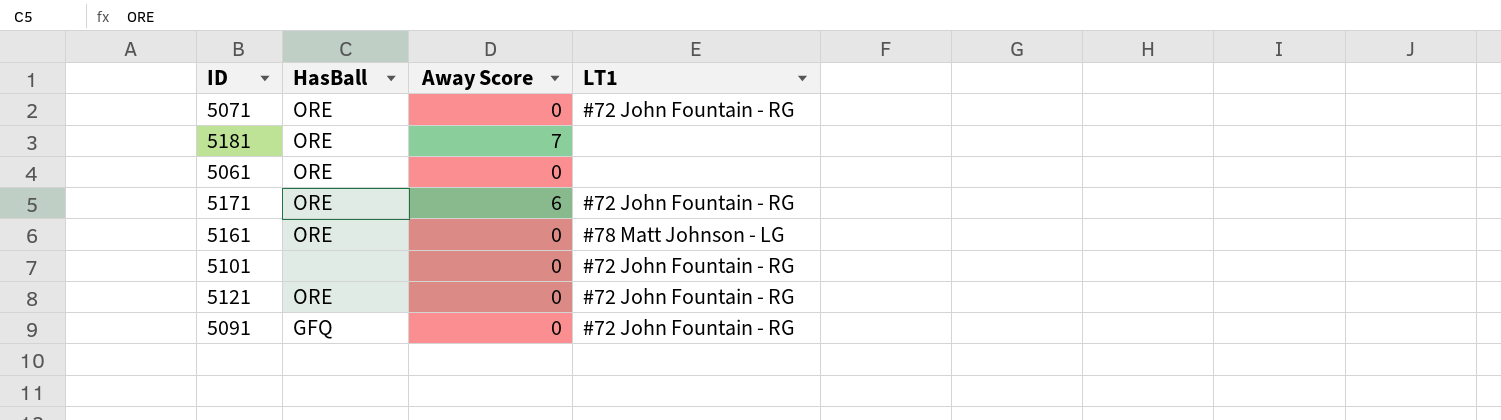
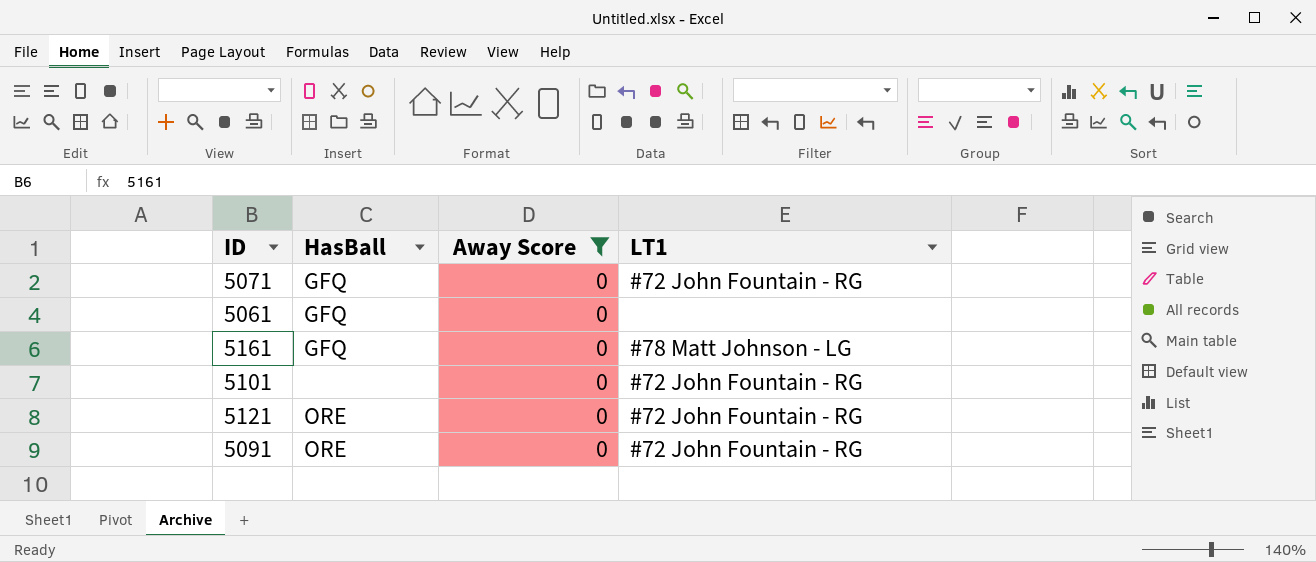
filter: none -> Away Score = 0
5071 | HasBall: ORE -> GFQ
5061 | HasBall: ORE -> GFQ
5161 | HasBall: ORE -> GFQ
5091 | HasBall: GFQ -> ORE

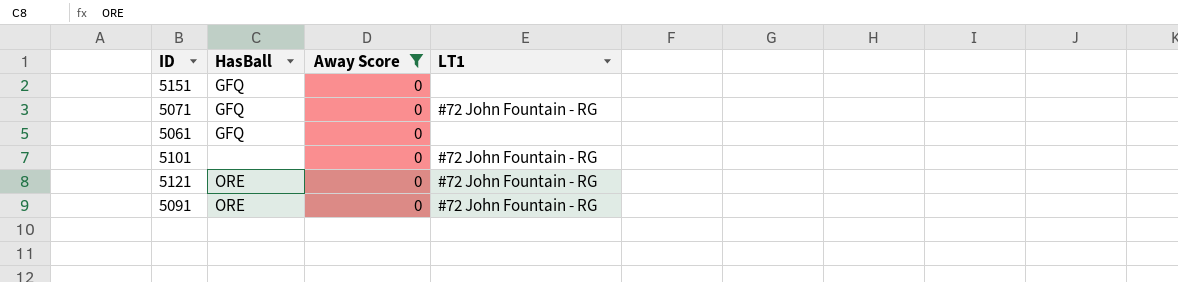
row 5161: GFQ | 0 | #78 Matt Johnson - LG -> none
row 5151: none -> GFQ | 0 | none

